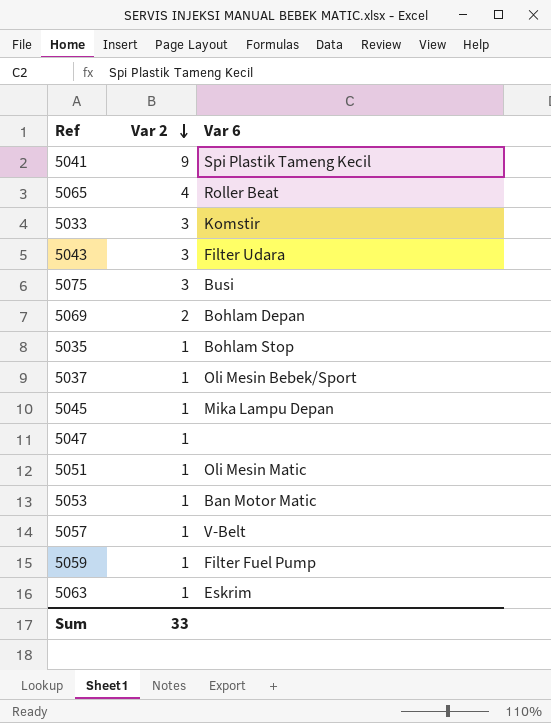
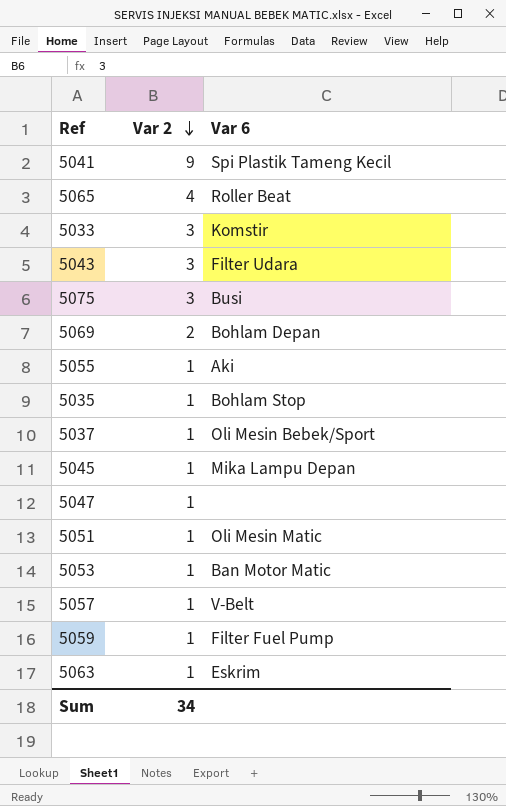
row 5055: none -> 1 | Aki
Sum | Var 2: 33 -> 34

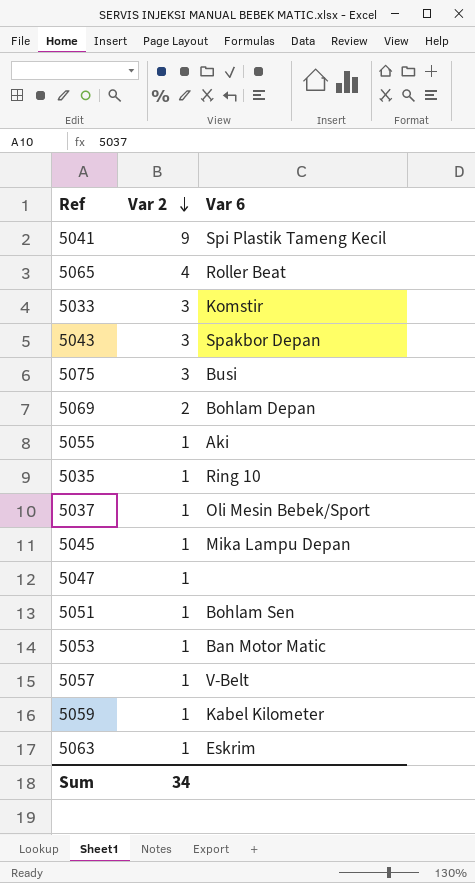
5043 | Var 6: Filter Udara -> Spakbor Depan
5035 | Var 6: Bohlam Stop -> Ring 10
5051 | Var 6: Oli Mesin Matic -> Bohlam Sen
5059 | Var 6: Filter Fuel Pump -> Kabel Kilometer

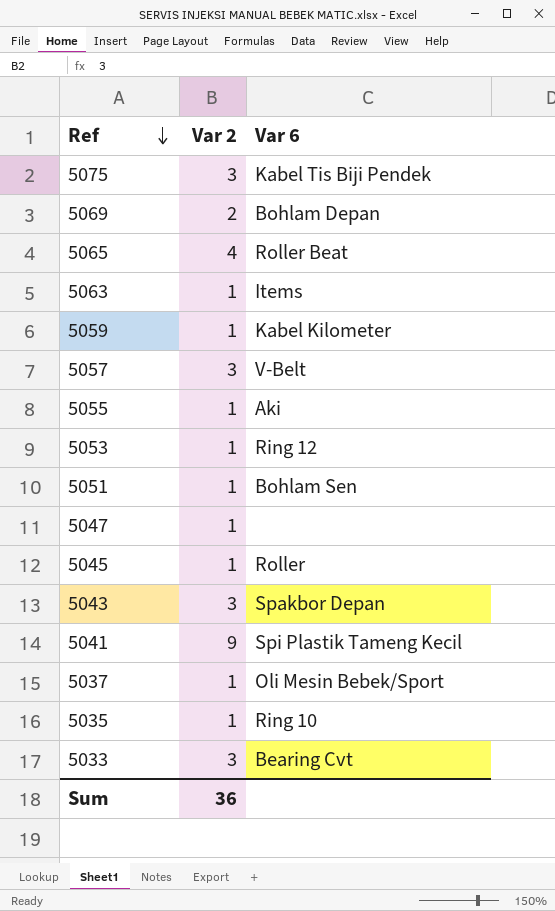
row order: Var 2 descending -> Ref descending
5075 | Var 6: Busi -> Kabel Tis Biji Pendek
5063 | Var 6: Eskrim -> Items
5057 | Var 2: 1 -> 3
5053 | Var 6: Ban Motor Matic -> Ring 12
5045 | Var 6: Mika Lampu Depan -> Roller
5033 | Var 6: Komstir -> Bearing Cvt
Sum | Var 2: 34 -> 36

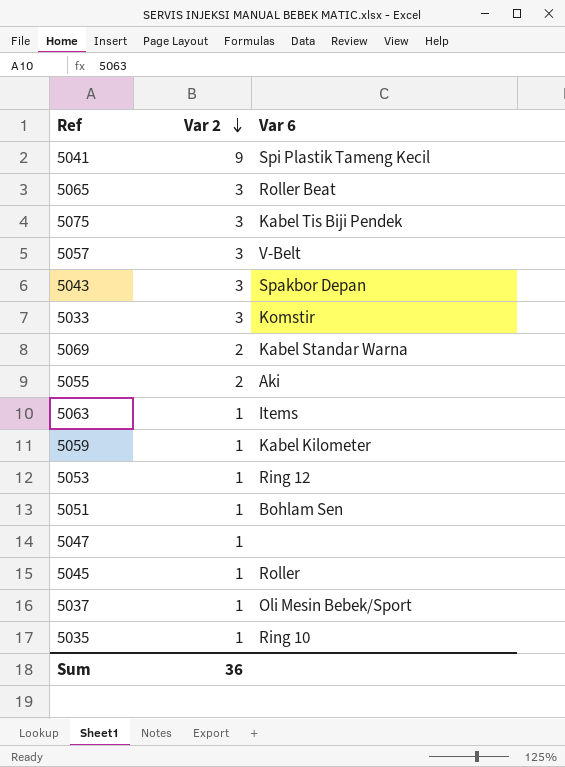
row order: Ref descending -> Var 2 descending
5065 | Var 2: 4 -> 3
5033 | Var 6: Bearing Cvt -> Komstir
5069 | Var 6: Bohlam Depan -> Kabel Standar Warna
5055 | Var 2: 1 -> 2

